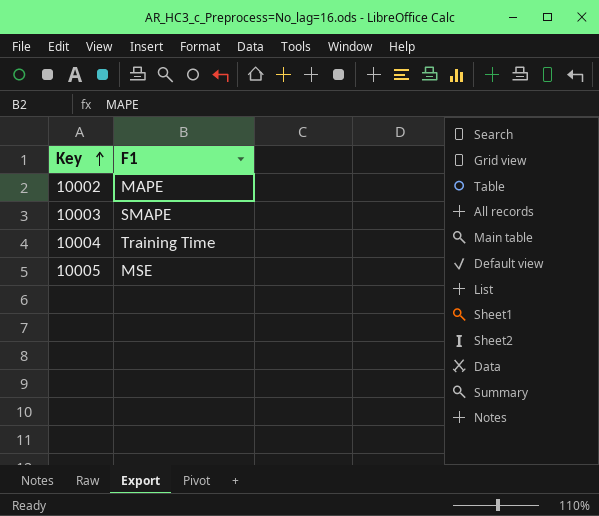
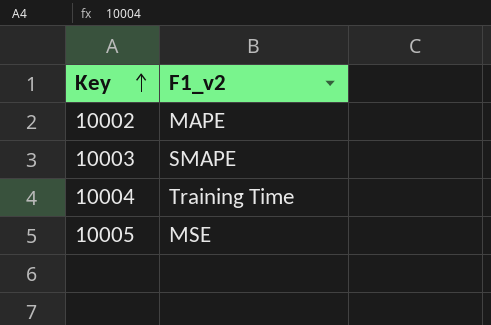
column name: F1 -> F1_v2

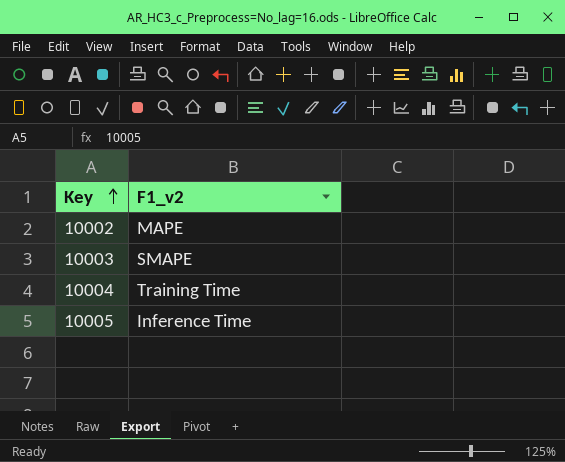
10005 | F1_v2: MSE -> Inference Time

